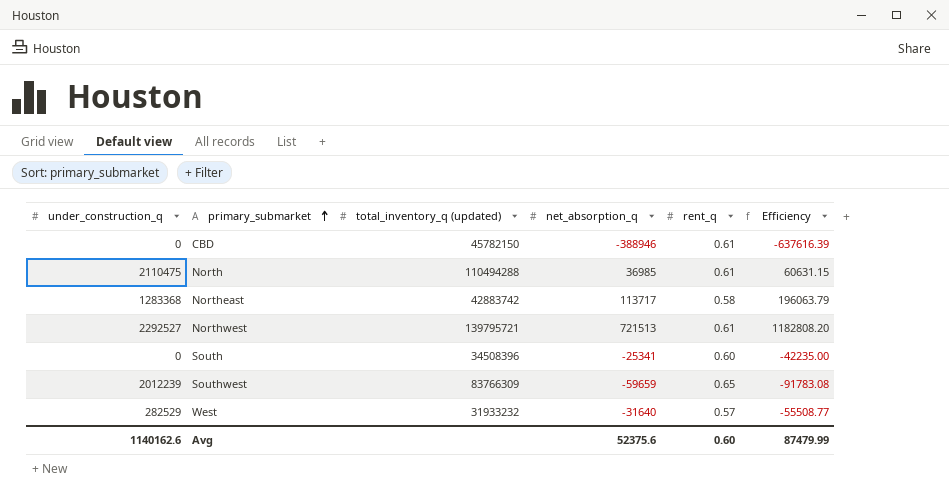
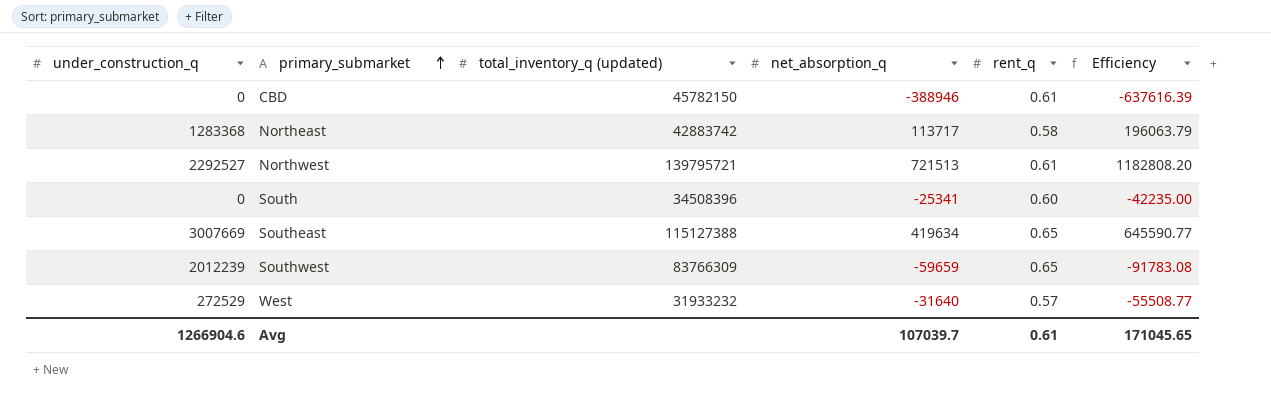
row North: 2110475 | 110494288 | 36985 | 0.61 | 60631.15 -> none
row Southeast: none -> 3007669 | 115127388 | 419634 | 0.65 | 645590.77
West | under_construction_q: 282529 -> 272529
Avg | under_construction_q: 1140162.6 -> 1266904.6
Avg | net_absorption_q: 52375.6 -> 107039.7
Avg | rent_q: 0.60 -> 0.61
Avg | Efficiency: 87479.99 -> 171045.65

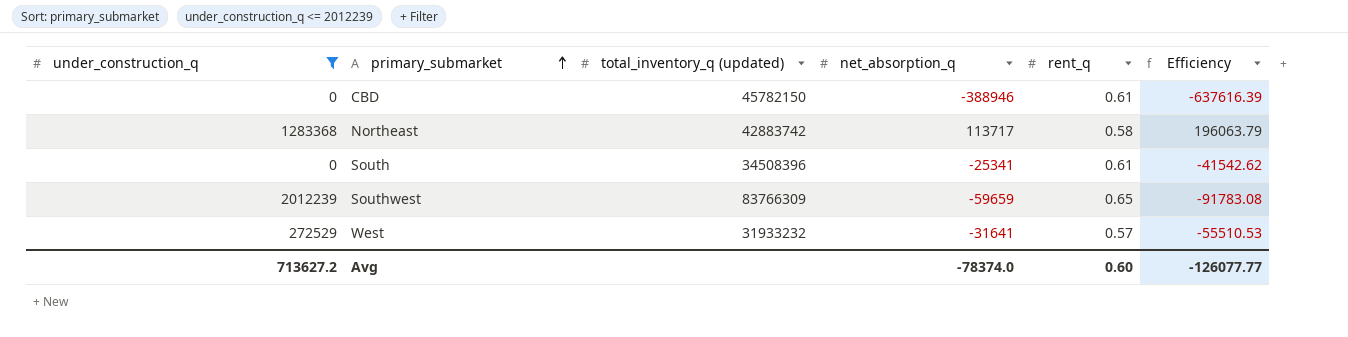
filter: none -> under_construction_q <= 2012239
South | rent_q: 0.60 -> 0.61
South | Efficiency: -42235.00 -> -41542.62
West | net_absorption_q: -31640 -> -31641
West | Efficiency: -55508.77 -> -55510.53
Avg | under_construction_q: 1266904.6 -> 713627.2
Avg | net_absorption_q: 107039.7 -> -78374.0
Avg | rent_q: 0.61 -> 0.60
Avg | Efficiency: 171045.65 -> -126077.77

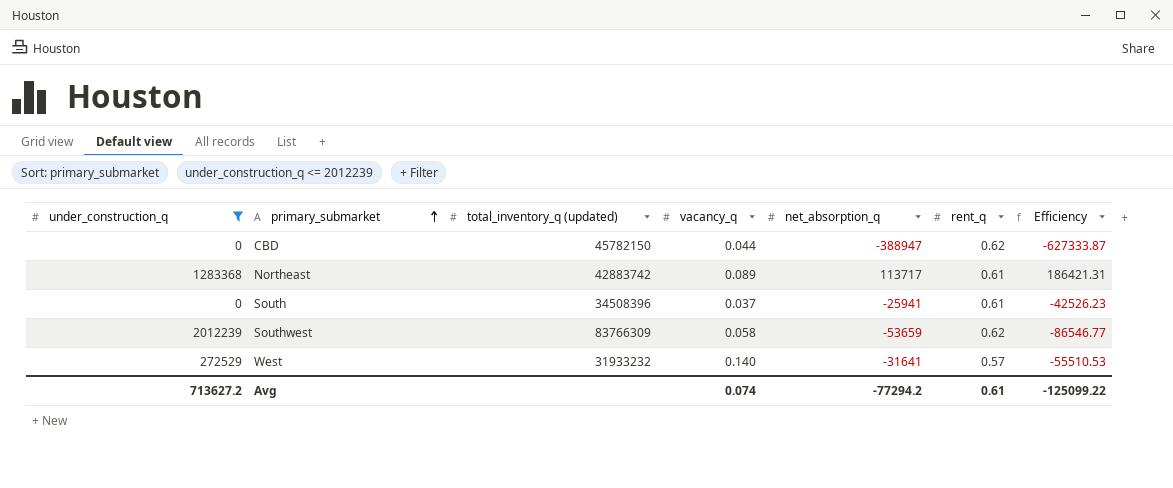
column vacancy_q | position: none -> 4
CBD | net_absorption_q: -388946 -> -388947
CBD | rent_q: 0.61 -> 0.62
CBD | Efficiency: -637616.39 -> -627333.87
Northeast | rent_q: 0.58 -> 0.61
Northeast | Efficiency: 196063.79 -> 186421.31
South | net_absorption_q: -25341 -> -25941
South | Efficiency: -41542.62 -> -42526.23
Southwest | net_absorption_q: -59659 -> -53659
Southwest | rent_q: 0.65 -> 0.62
Southwest | Efficiency: -91783.08 -> -86546.77
Avg | net_absorption_q: -78374.0 -> -77294.2
Avg | rent_q: 0.60 -> 0.61
Avg | Efficiency: -126077.77 -> -125099.22

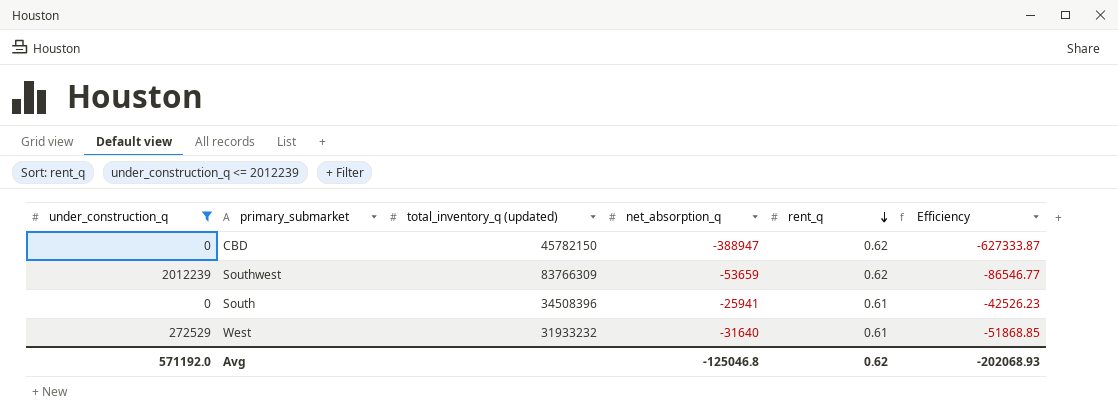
row order: primary_submarket ascending -> rent_q descending
column vacancy_q | position: 4 -> none
row Northeast: 1283368 | 42883742 | 0.089 | 113717 | 0.61 | 186421.31 -> none
West | net_absorption_q: -31641 -> -31640
West | rent_q: 0.57 -> 0.61
West | Efficiency: -55510.53 -> -51868.85
Avg | under_construction_q: 713627.2 -> 571192.0
Avg | net_absorption_q: -77294.2 -> -125046.8
Avg | rent_q: 0.61 -> 0.62
Avg | Efficiency: -125099.22 -> -202068.93

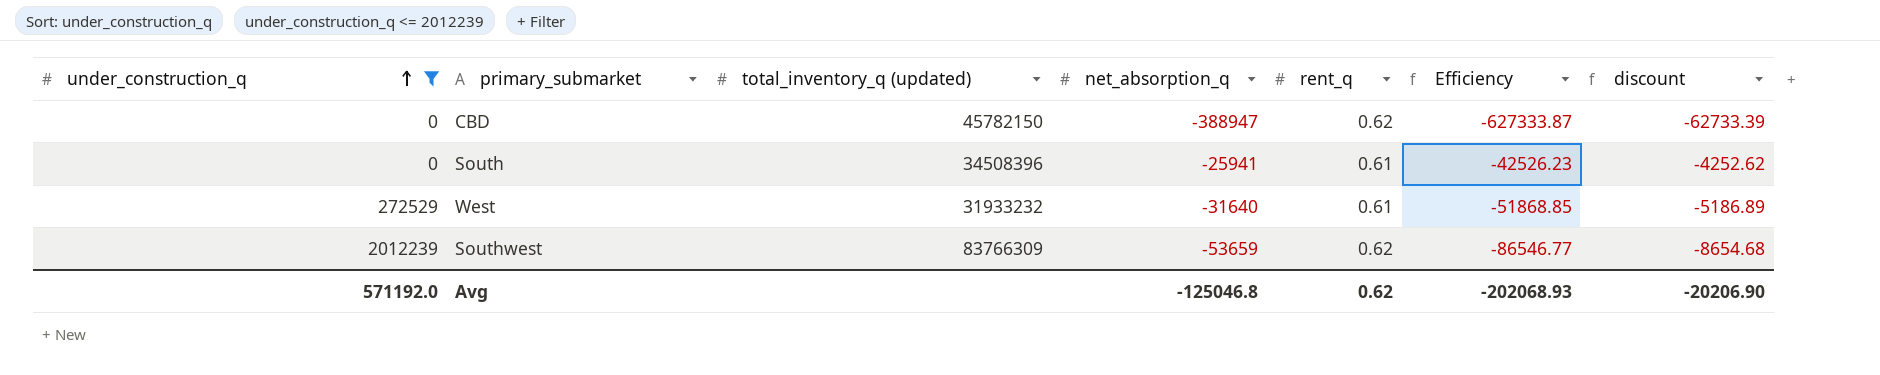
row order: rent_q descending -> under_construction_q ascending
column discount | formula: none -> [Efficiency] * 0.1

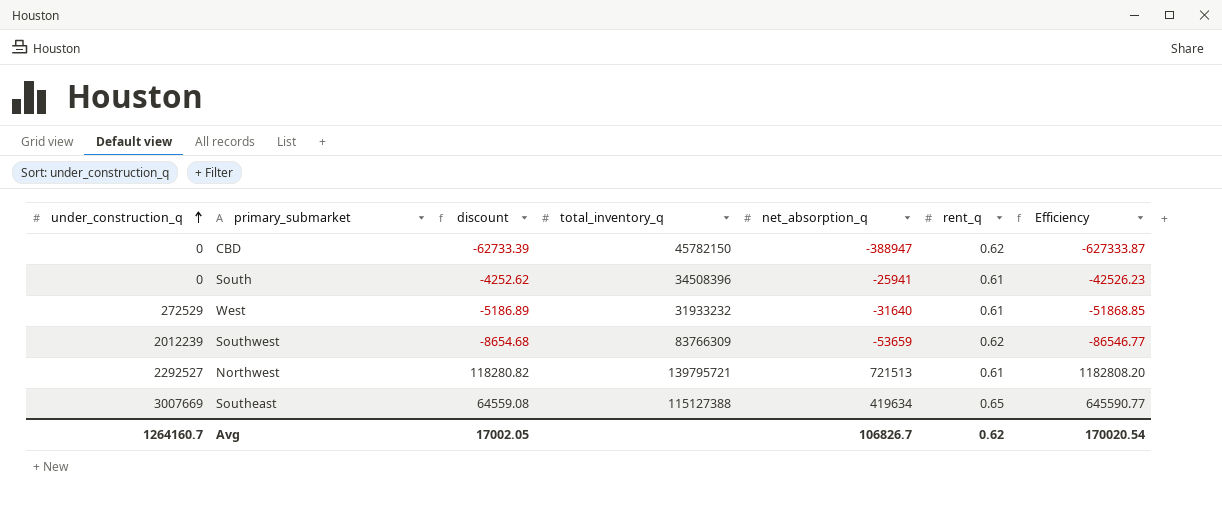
filter: under_construction_q <= 2012239 -> none
column discount | position: 7 -> 3
column name: total_inventory_q (updated) -> total_inventory_q
Avg | under_construction_q: 571192.0 -> 1264160.7
Avg | discount: -20206.90 -> 17002.05
Avg | net_absorption_q: -125046.8 -> 106826.7
Avg | Efficiency: -202068.93 -> 170020.54

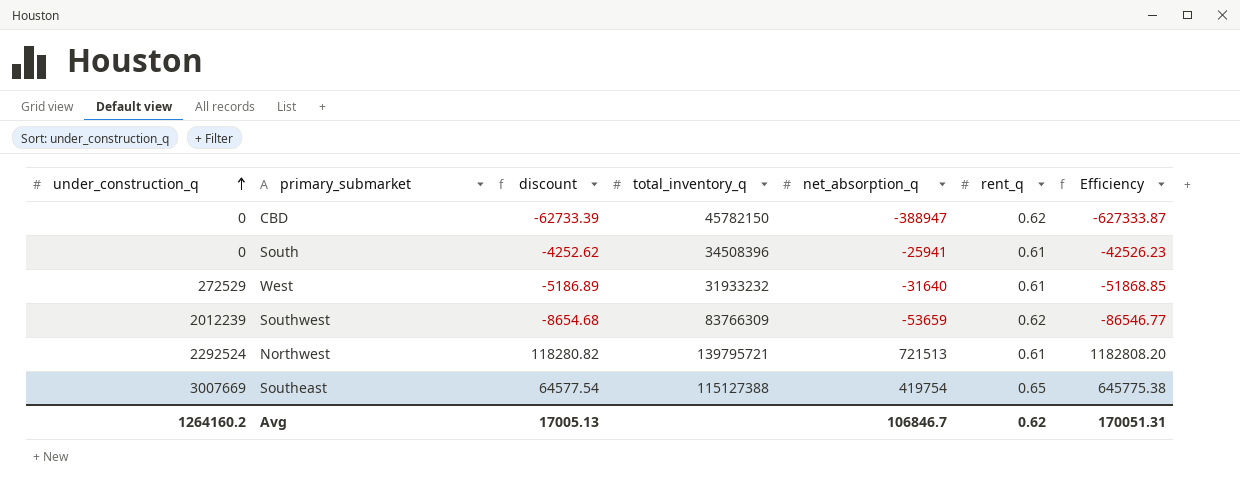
Northwest | under_construction_q: 2292527 -> 2292524
Southeast | discount: 64559.08 -> 64577.54
Southeast | net_absorption_q: 419634 -> 419754
Southeast | Efficiency: 645590.77 -> 645775.38
Avg | under_construction_q: 1264160.7 -> 1264160.2
Avg | discount: 17002.05 -> 17005.13
Avg | net_absorption_q: 106826.7 -> 106846.7
Avg | Efficiency: 170020.54 -> 170051.31

